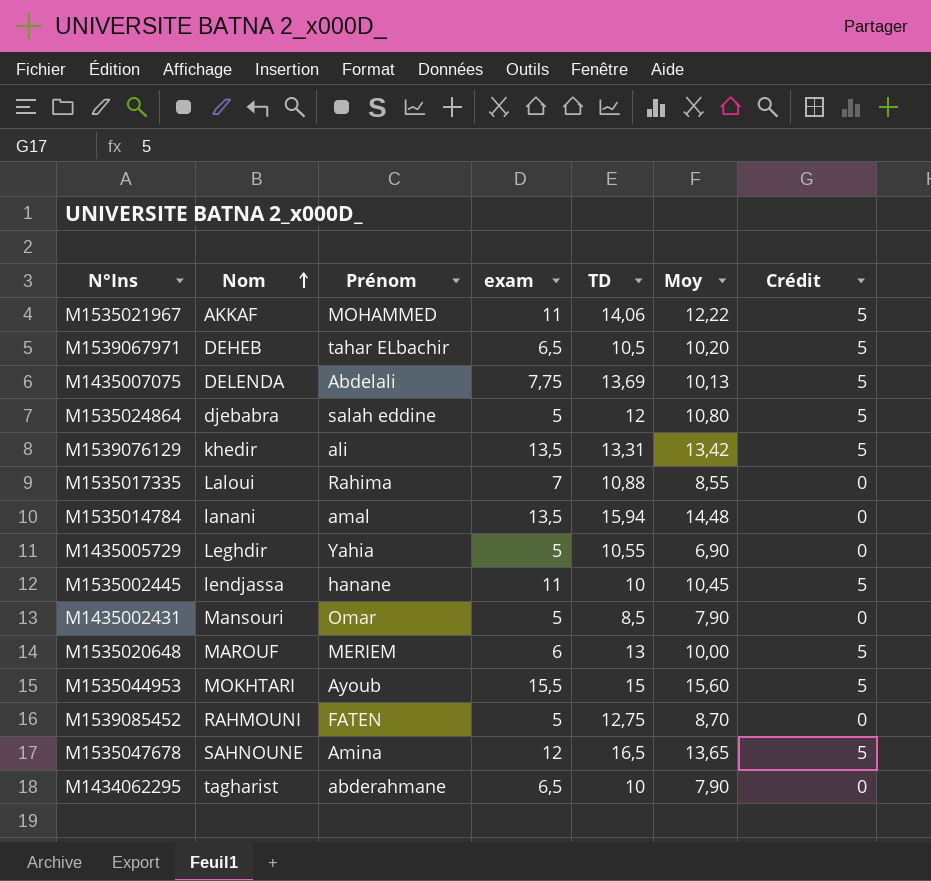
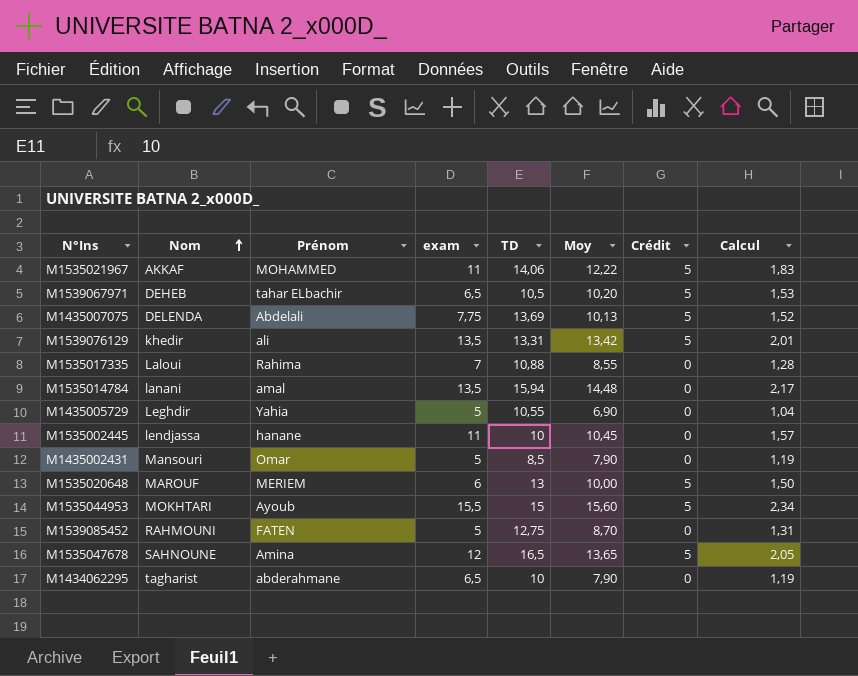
column Calcul | formula: none -> [Moy] * 0,15
row M1535024864: djebabra | salah eddine | 5 | 12 | 10,80 | 5 -> none
M1535002445 | Crédit: 5 -> 0

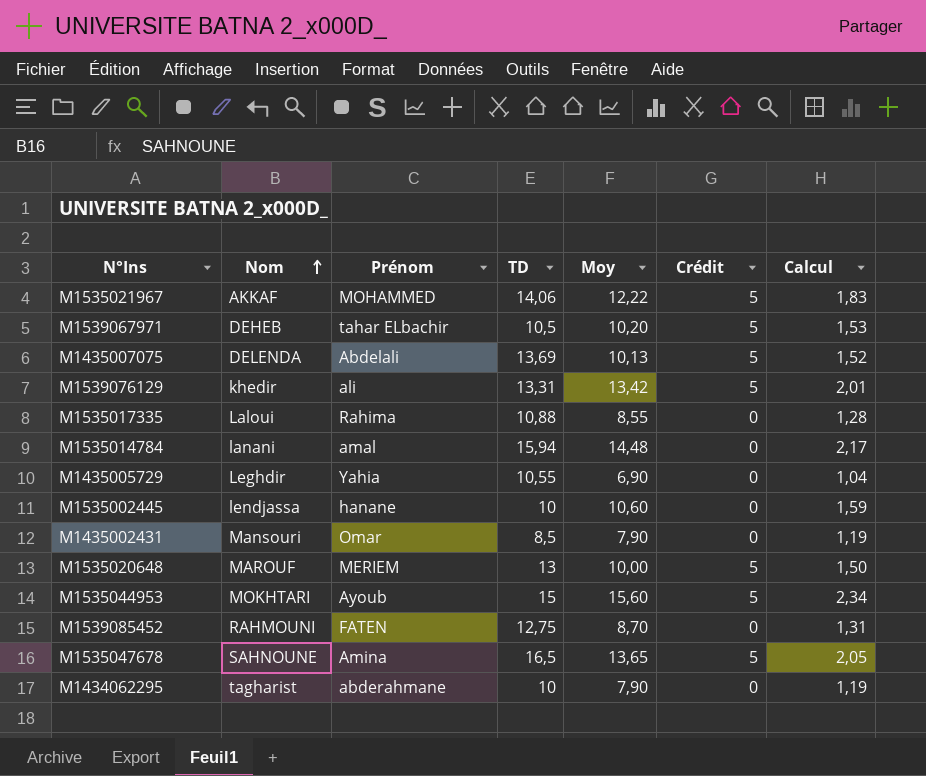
column exam | position: 4 -> none
M1535002445 | Moy: 10,45 -> 10,60
M1535002445 | Calcul: 1,57 -> 1,59

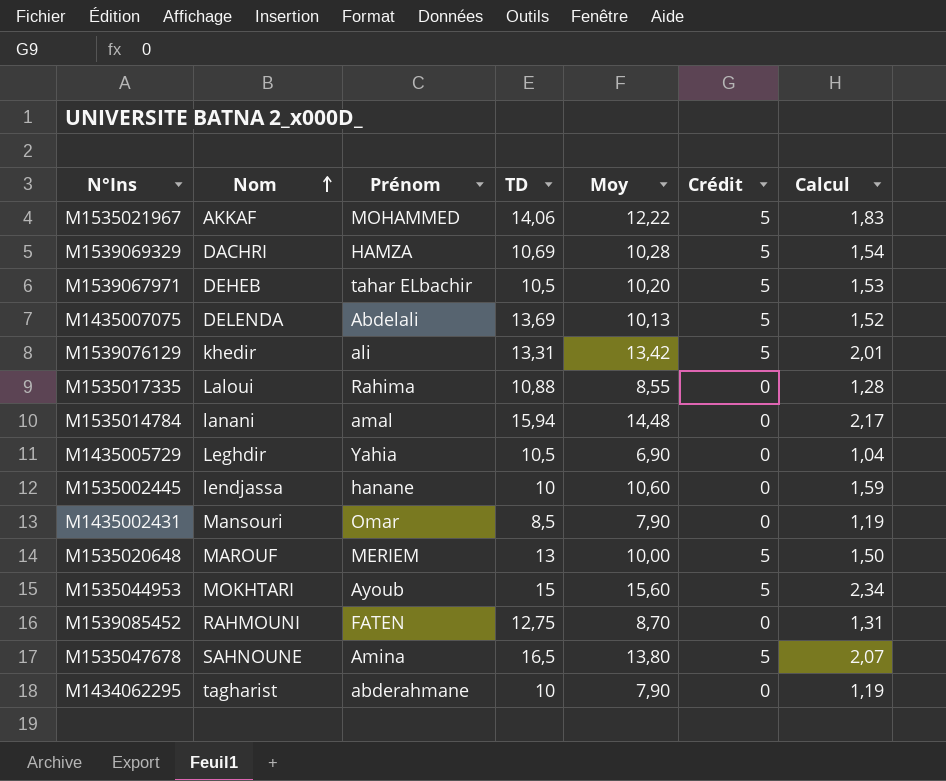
row M1539069329: none -> DACHRI | HAMZA | 10,69 | 10,28 | 5 | 1,54
M1435005729 | TD: 10,55 -> 10,5
M1535047678 | Moy: 13,65 -> 13,80
M1535047678 | Calcul: 2,05 -> 2,07

